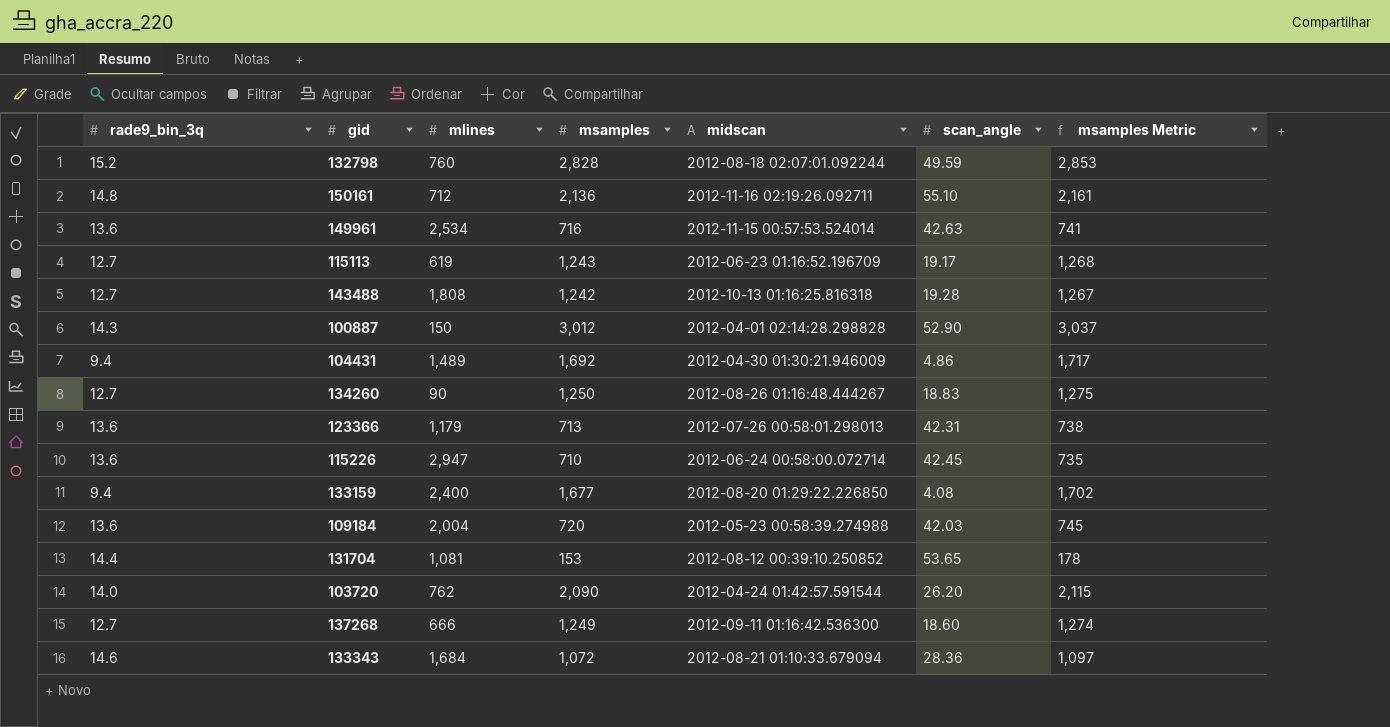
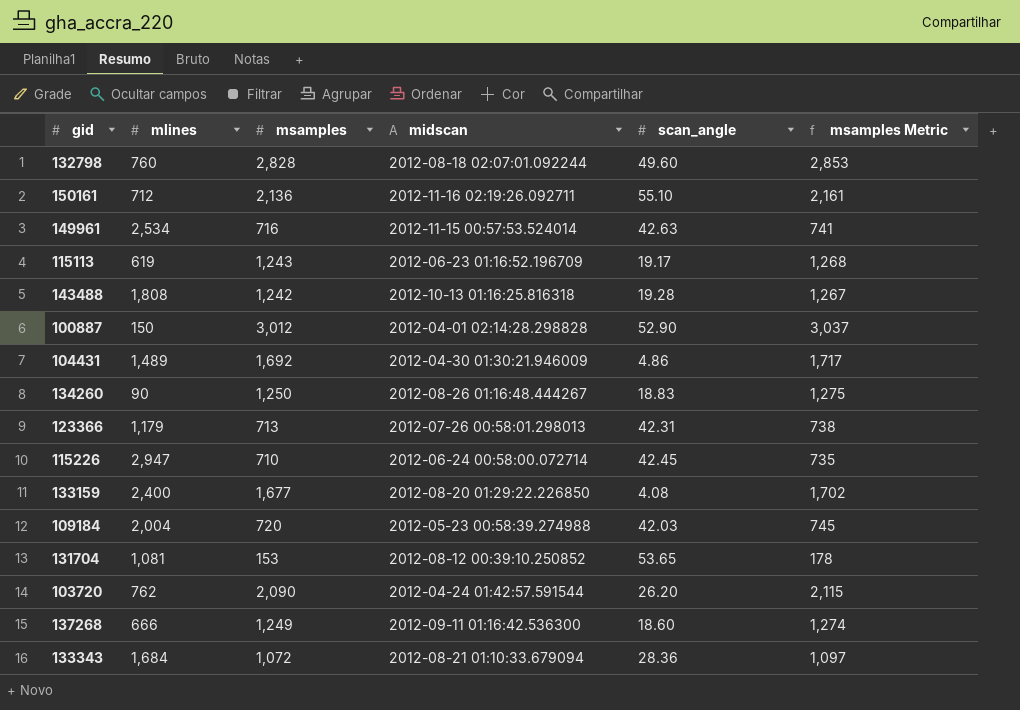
column rade9_bin_3q | position: 1 -> none
132798 | scan_angle: 49.59 -> 49.60

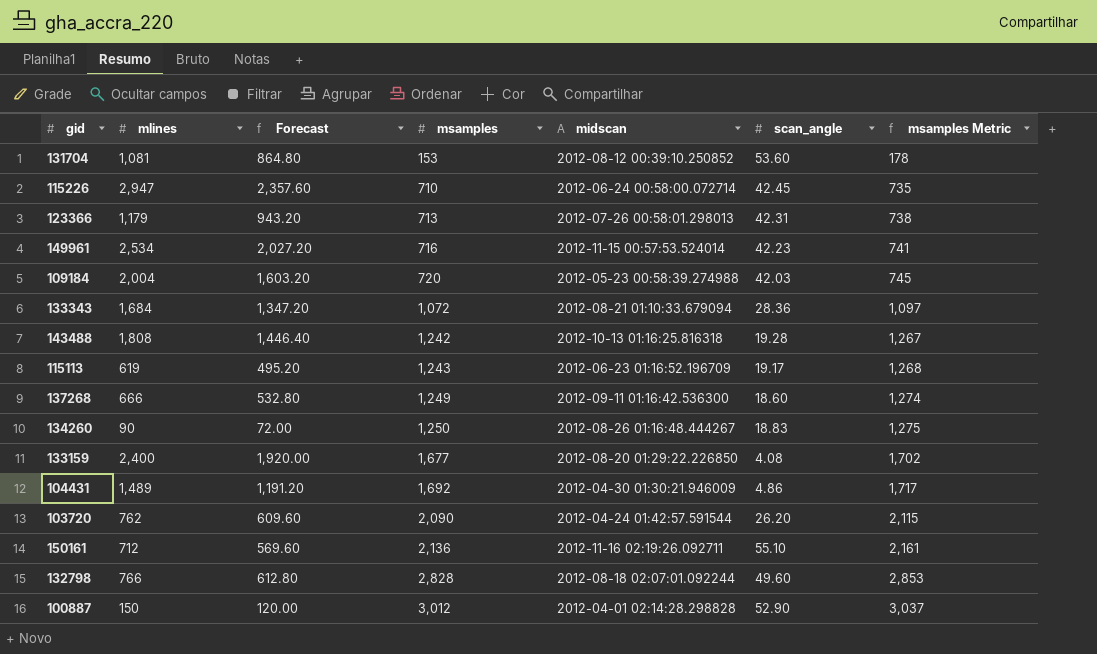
row order: none -> msamples ascending
column Forecast | formula: none -> [mlines] * 0.8
131704 | scan_angle: 53.65 -> 53.60
149961 | scan_angle: 42.63 -> 42.23
132798 | mlines: 760 -> 766

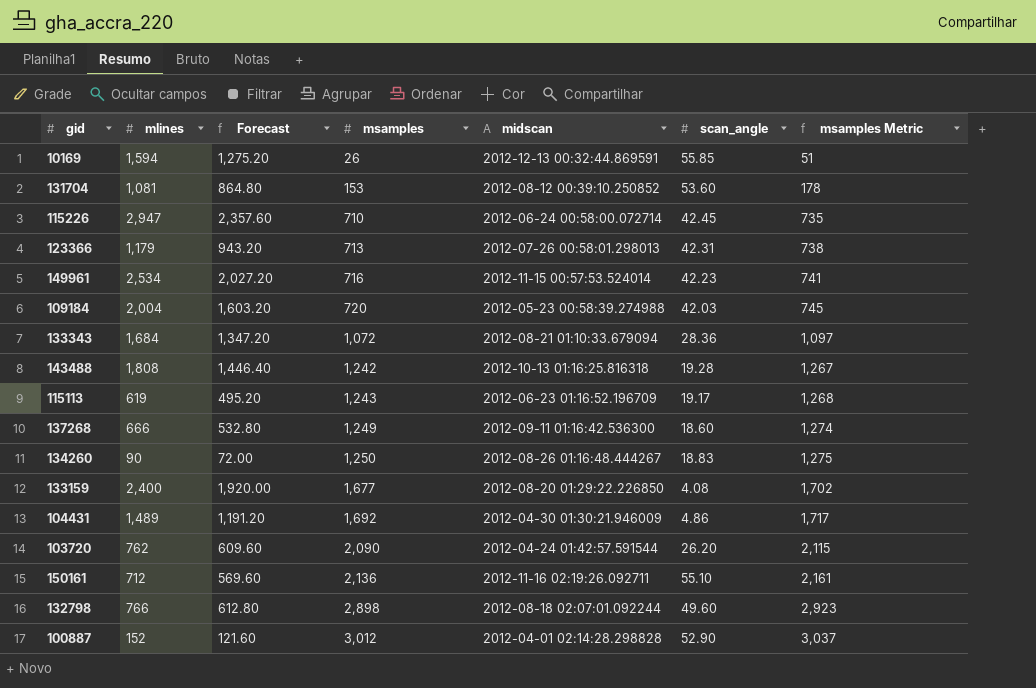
row 10169: none -> 1,594 | 1,275.20 | 26 | 2012-12-13 00:32:44.869591 | 55.85 | 51
132798 | msamples: 2,828 -> 2,898
132798 | msamples Metric: 2,853 -> 2,923
100887 | mlines: 150 -> 152
100887 | Forecast: 120.00 -> 121.60

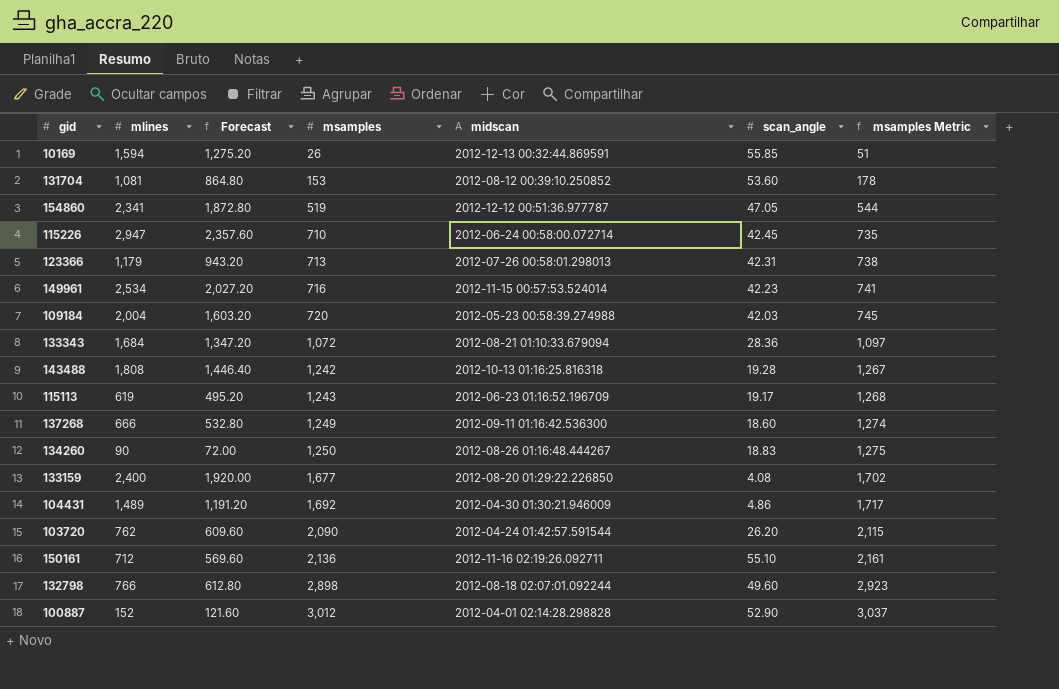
row 154860: none -> 2,341 | 1,872.80 | 519 | 2012-12-12 00:51:36.977787 | 47.05 | 544

